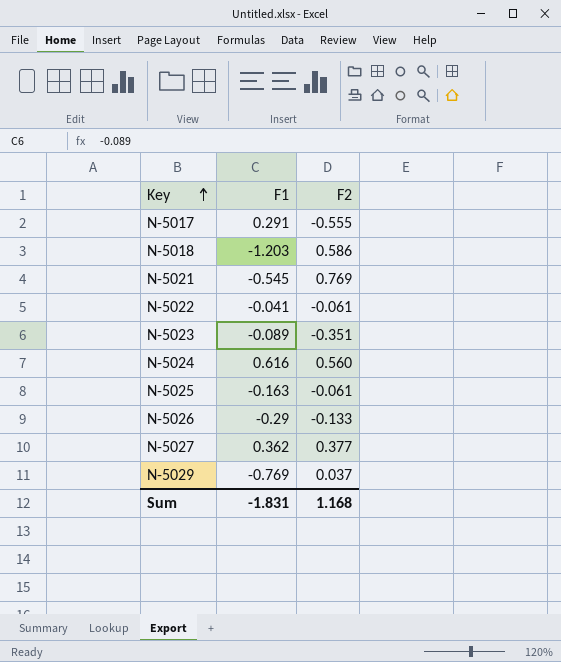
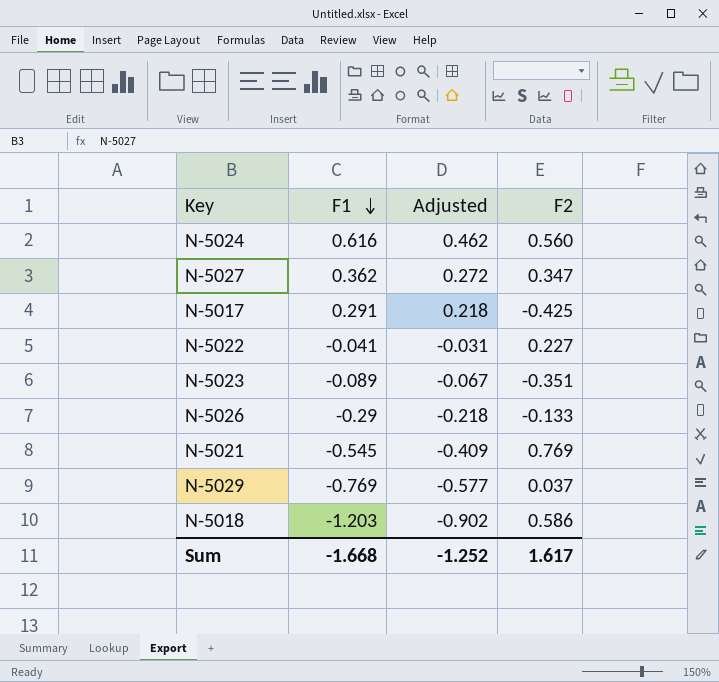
row order: Key ascending -> F1 descending
column Adjusted | formula: none -> [F1] * 0.75
row N-5025: -0.163 | -0.061 -> none
N-5027 | F2: 0.377 -> 0.347
N-5017 | F2: -0.555 -> -0.425
N-5022 | F2: -0.061 -> 0.227
Sum | F1: -1.831 -> -1.668
Sum | F2: 1.168 -> 1.617

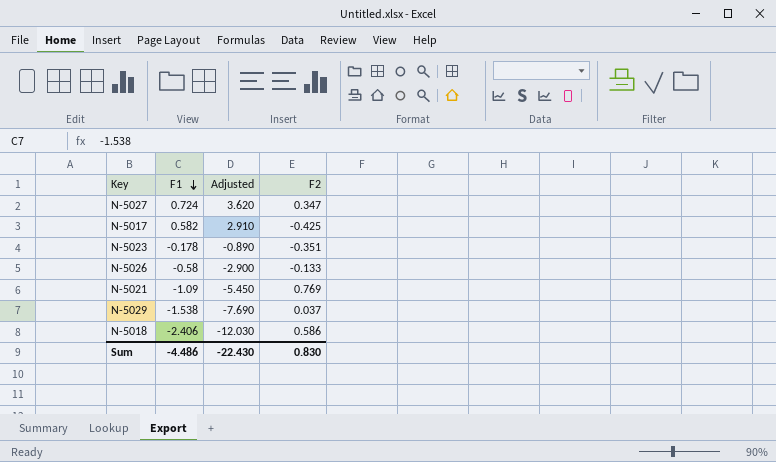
column Adjusted | formula: [F1] * 0.75 -> [F1] * 5
row N-5024: 0.616 | 0.462 | 0.560 -> none
row N-5022: -0.041 | -0.031 | 0.227 -> none
N-5027 | F1: 0.362 -> 0.724
N-5017 | F1: 0.291 -> 0.582
N-5023 | F1: -0.089 -> -0.178
N-5026 | F1: -0.29 -> -0.58
N-5021 | F1: -0.545 -> -1.09
N-5029 | F1: -0.769 -> -1.538
N-5018 | F1: -1.203 -> -2.406
Sum | F1: -1.668 -> -4.486
Sum | Adjusted: -1.252 -> -22.430
Sum | F2: 1.617 -> 0.830

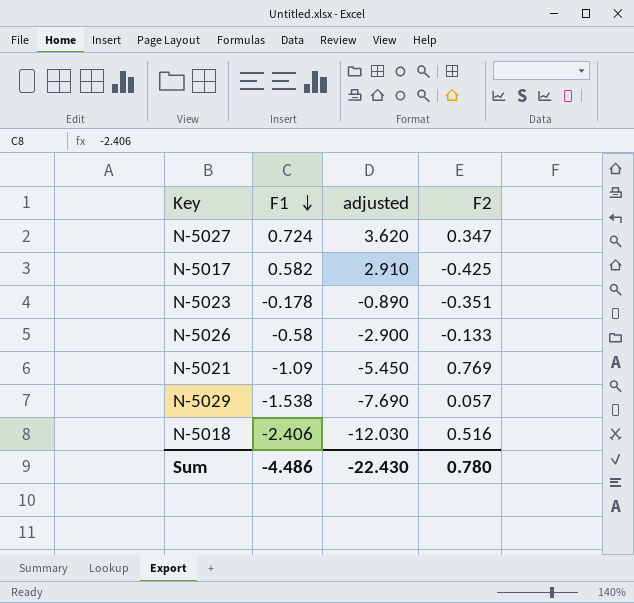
column name: Adjusted -> adjusted
N-5029 | F2: 0.037 -> 0.057
N-5018 | F2: 0.586 -> 0.516
Sum | F2: 0.830 -> 0.780

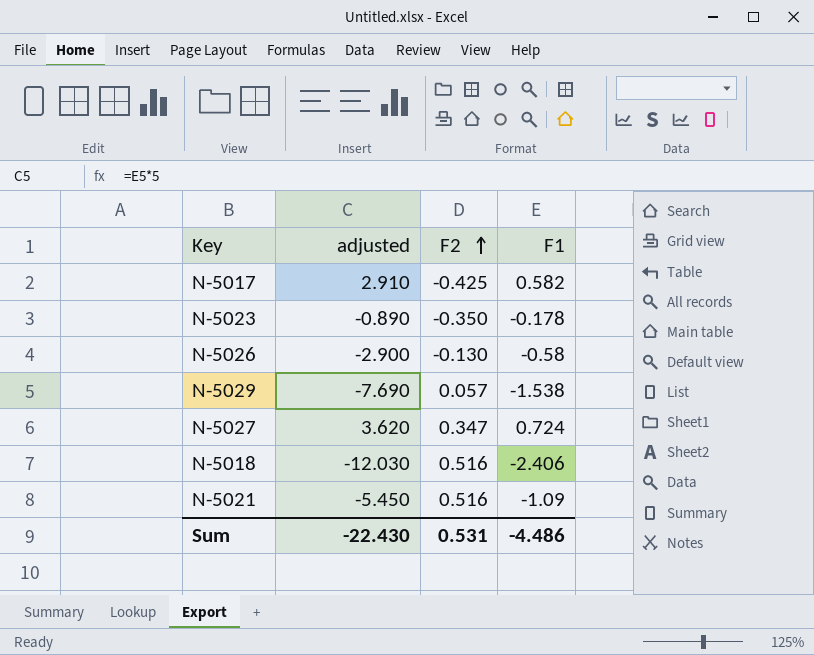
row order: F1 descending -> F2 ascending
column F1 | position: 2 -> 4
N-5023 | F2: -0.351 -> -0.350
N-5026 | F2: -0.133 -> -0.130
N-5021 | F2: 0.769 -> 0.516
Sum | F2: 0.780 -> 0.531

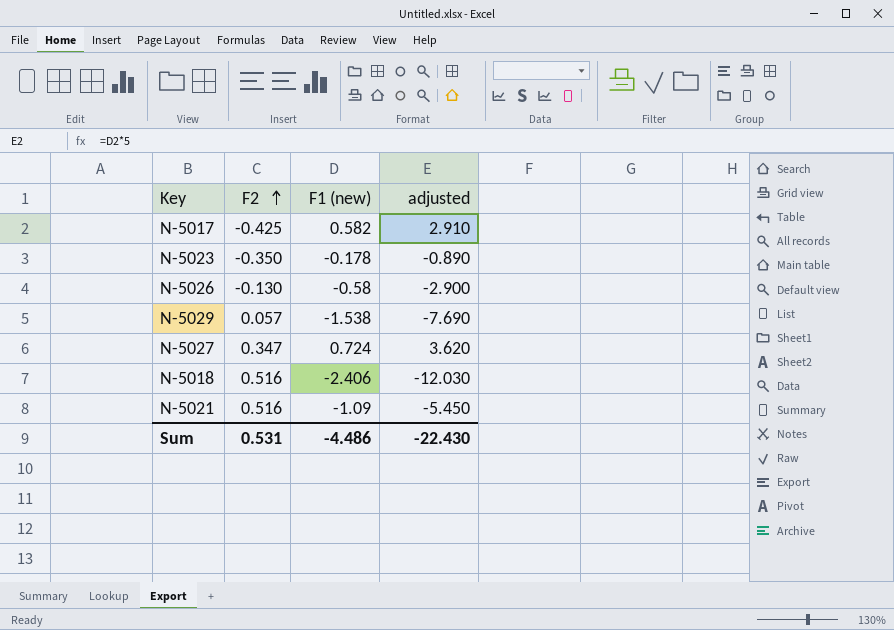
column name: F1 -> F1 (new)
column adjusted | position: 2 -> 4

